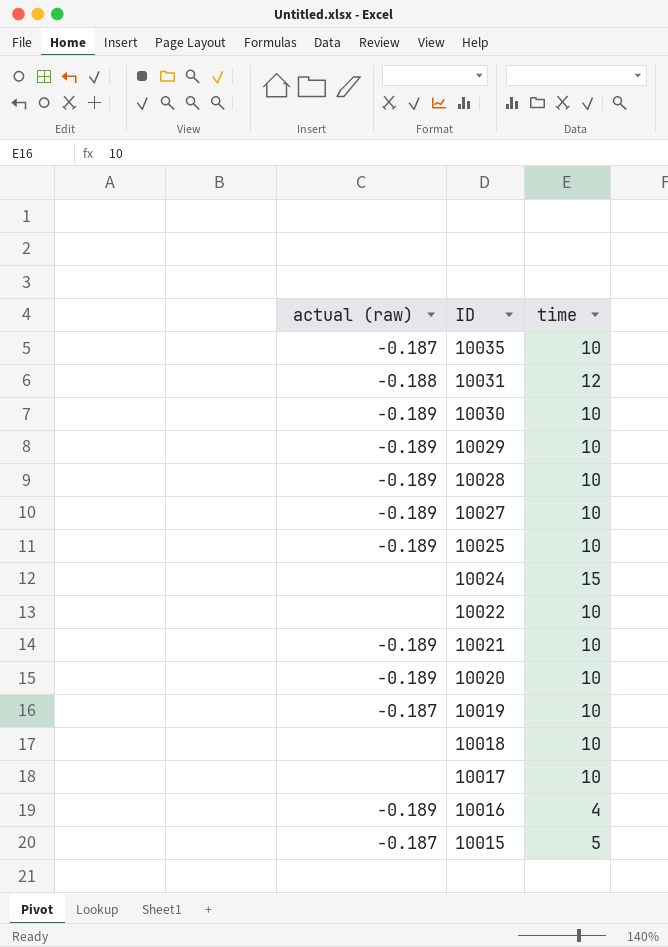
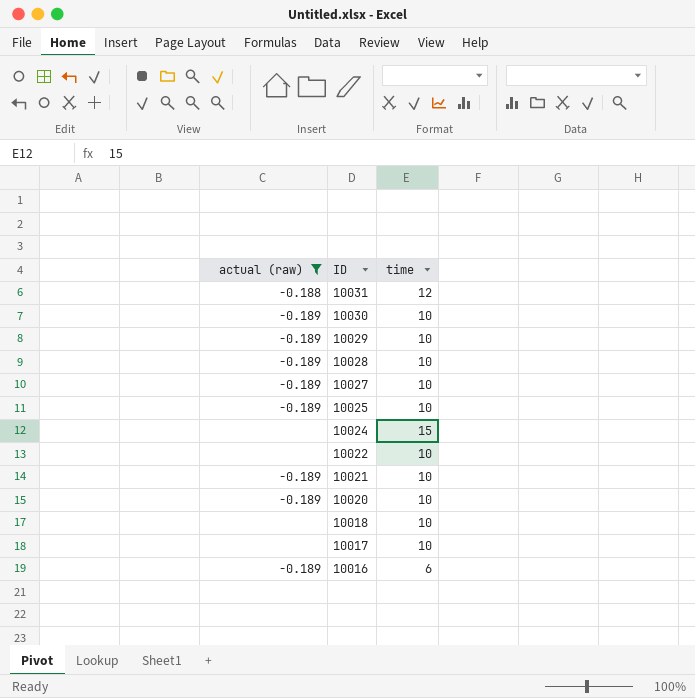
filter: none -> actual (raw) != -0.187
10016 | time: 4 -> 6

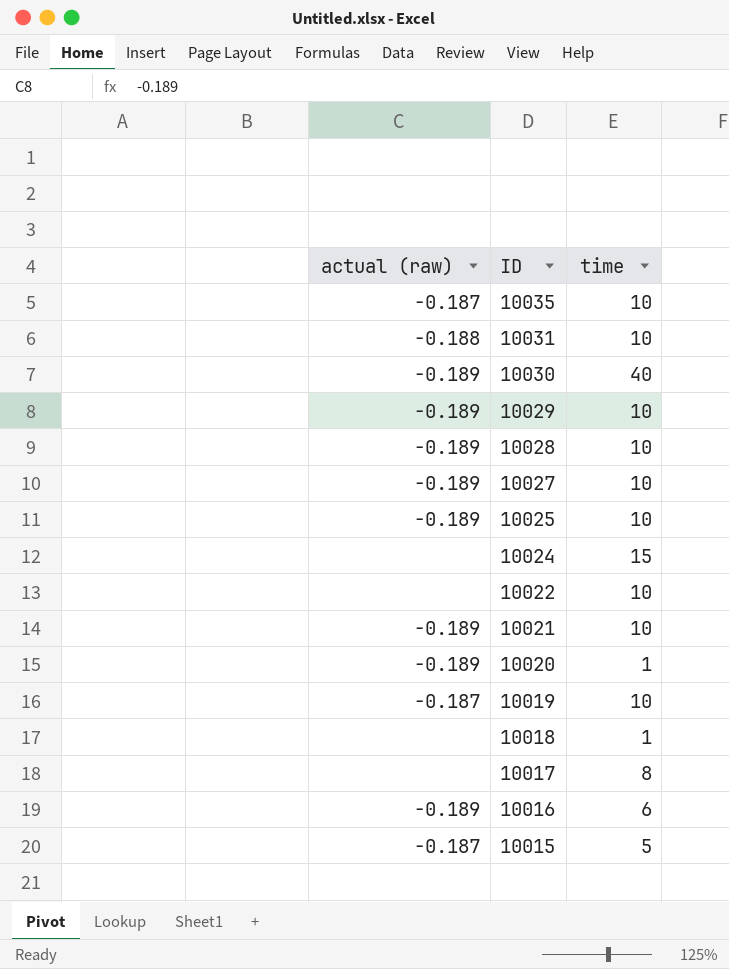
filter: actual (raw) != -0.187 -> none
10031 | time: 12 -> 10
10030 | time: 10 -> 40
10020 | time: 10 -> 1
10018 | time: 10 -> 1
10017 | time: 10 -> 8

